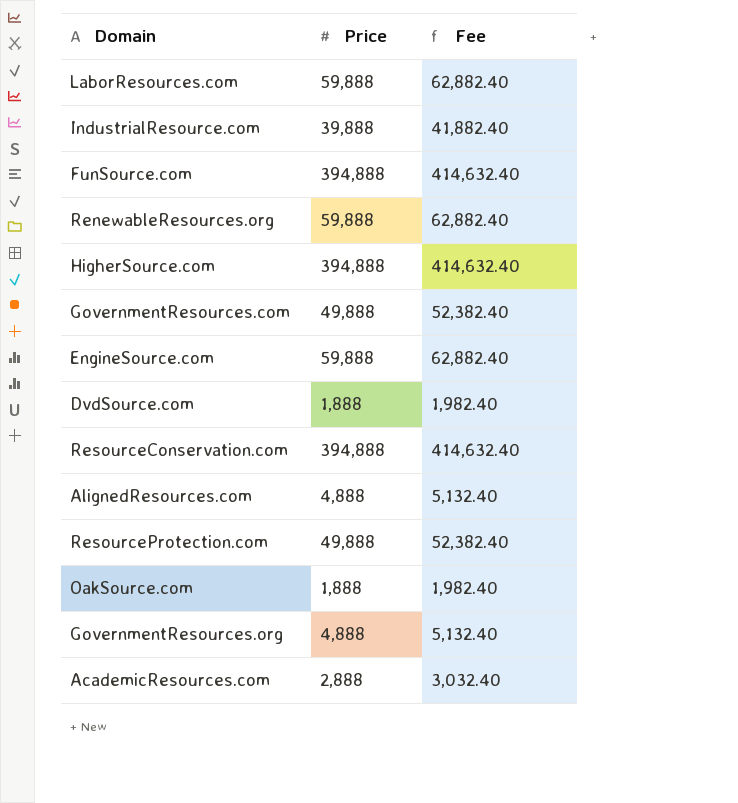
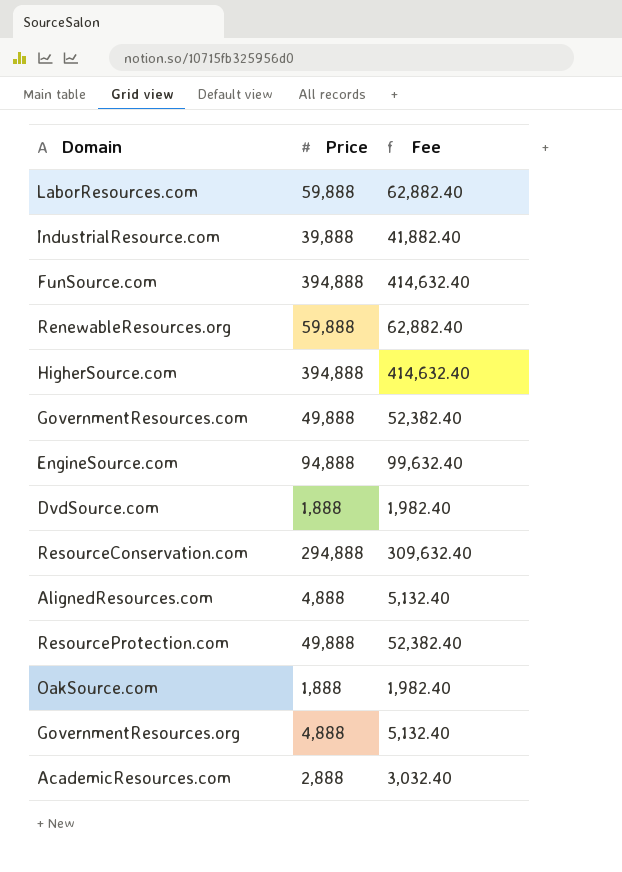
EngineSource.com | Price: 59,888 -> 94,888
EngineSource.com | Fee: 62,882.40 -> 99,632.40
ResourceConservation.com | Price: 394,888 -> 294,888
ResourceConservation.com | Fee: 414,632.40 -> 309,632.40

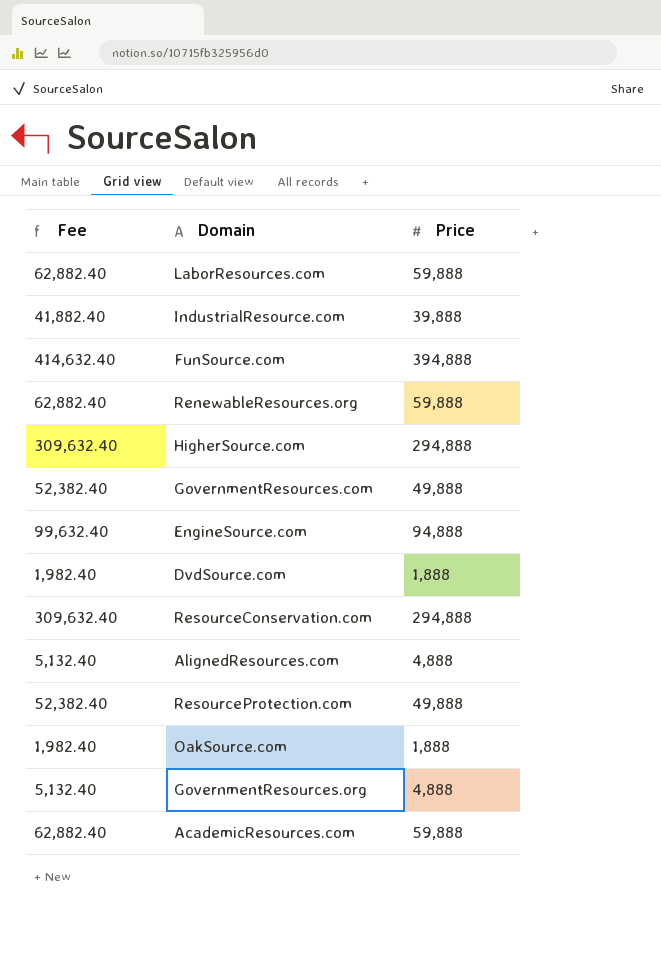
column Fee | position: 3 -> 1
HigherSource.com | Fee: 414,632.40 -> 309,632.40
HigherSource.com | Price: 394,888 -> 294,888
AcademicResources.com | Fee: 3,032.40 -> 62,882.40
AcademicResources.com | Price: 2,888 -> 59,888

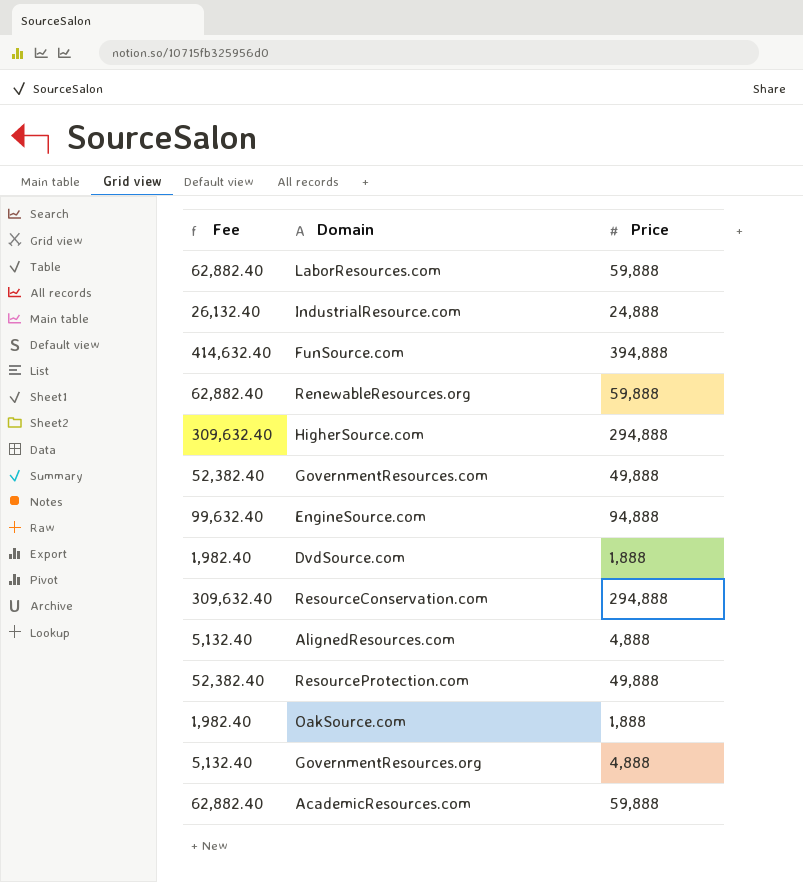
IndustrialResource.com | Fee: 41,882.40 -> 26,132.40
IndustrialResource.com | Price: 39,888 -> 24,888

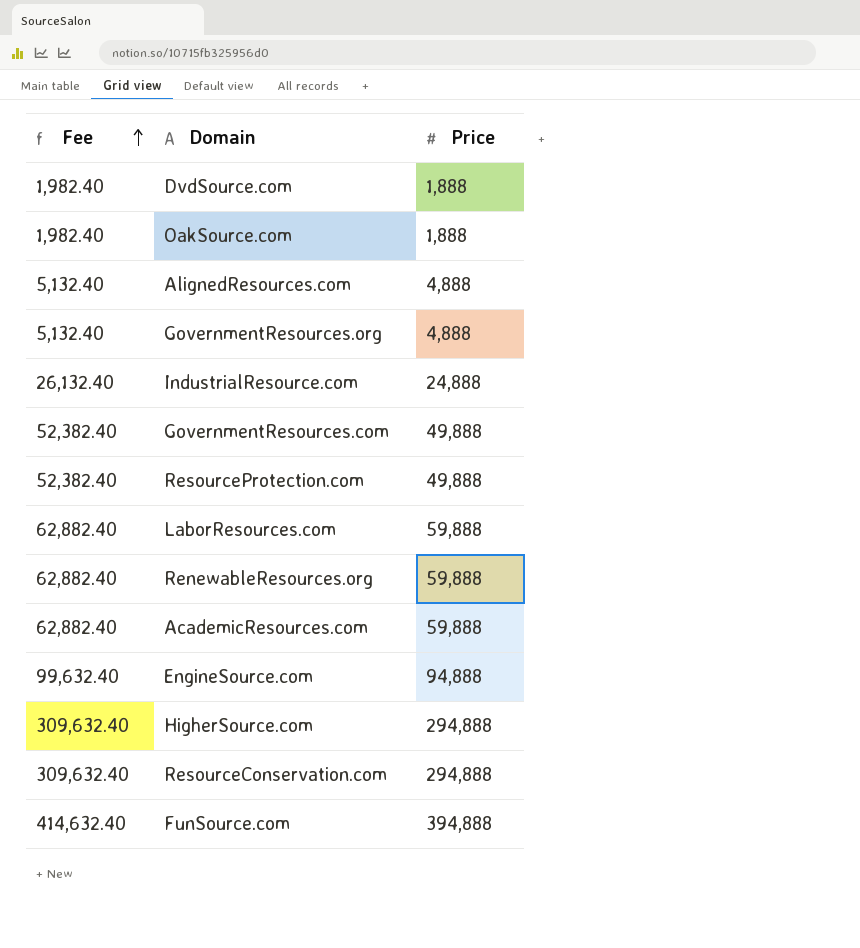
row order: none -> Fee ascending

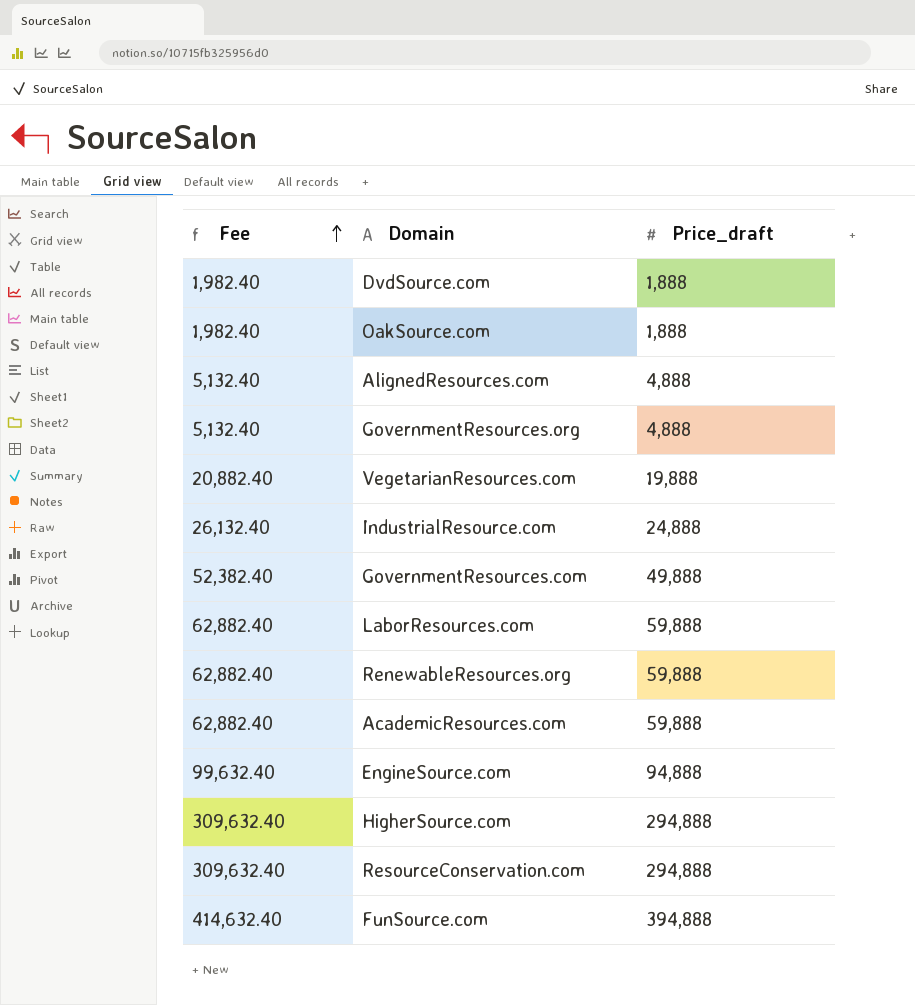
column name: Price -> Price_draft
row ResourceProtection.com: 52,382.40 | 49,888 -> none
row VegetarianResources.com: none -> 20,882.40 | 19,888

